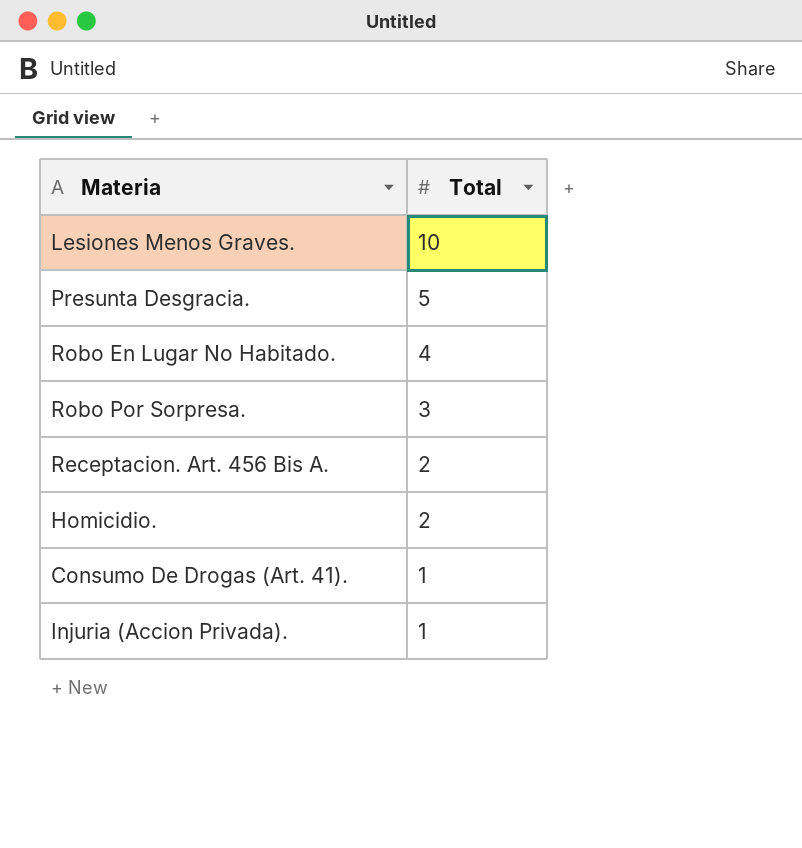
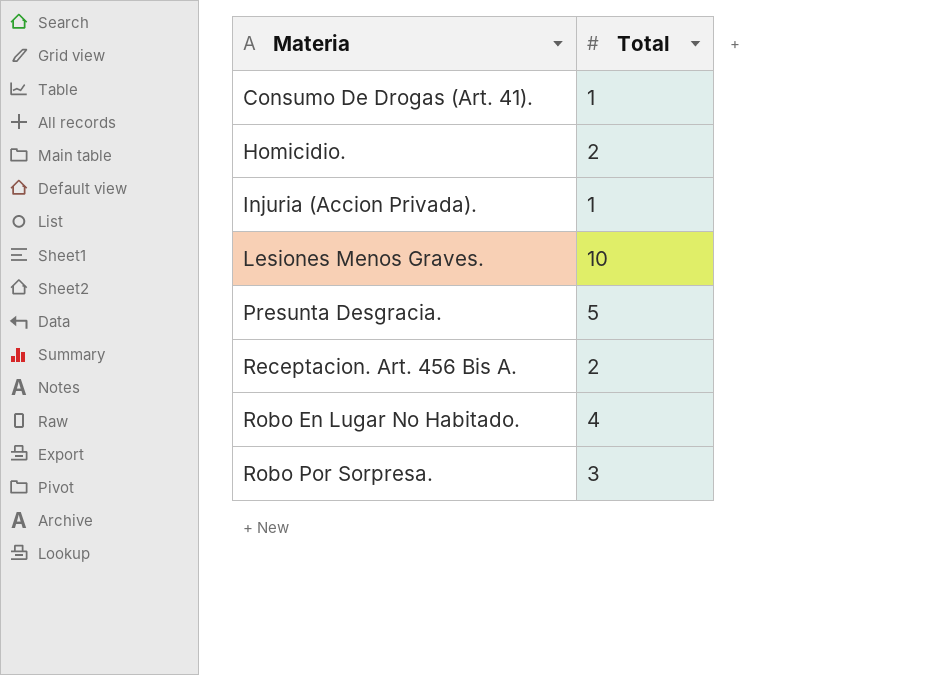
row order: Total descending -> Materia ascending

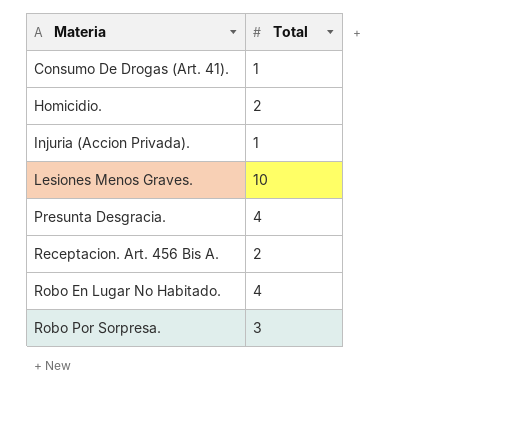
Presunta Desgracia. | Total: 5 -> 4

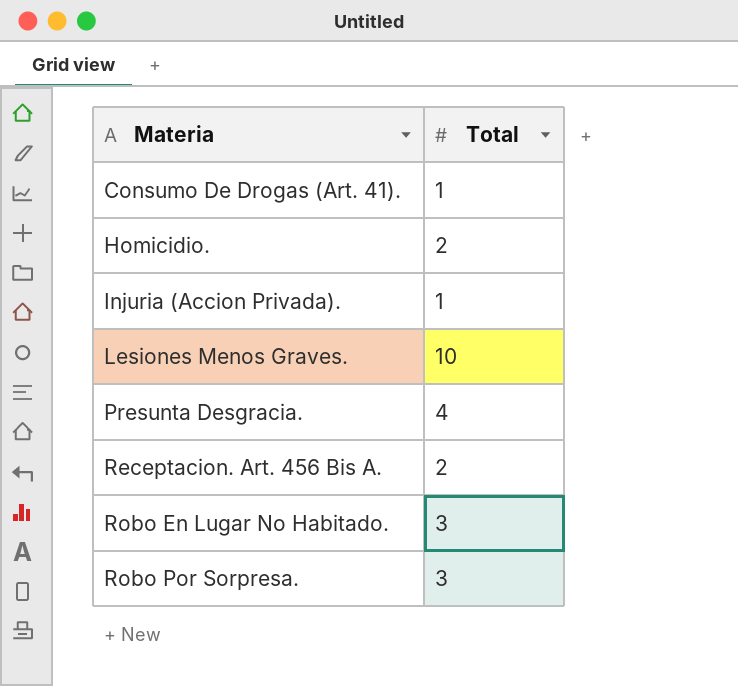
Robo En Lugar No Habitado. | Total: 4 -> 3

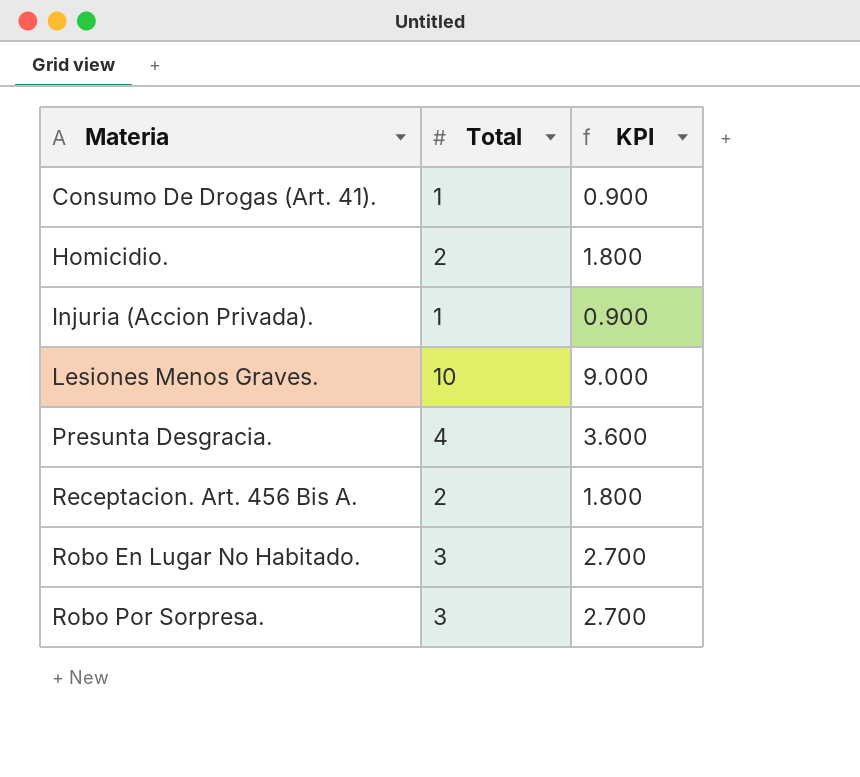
column KPI | formula: none -> [Total] * 0.9

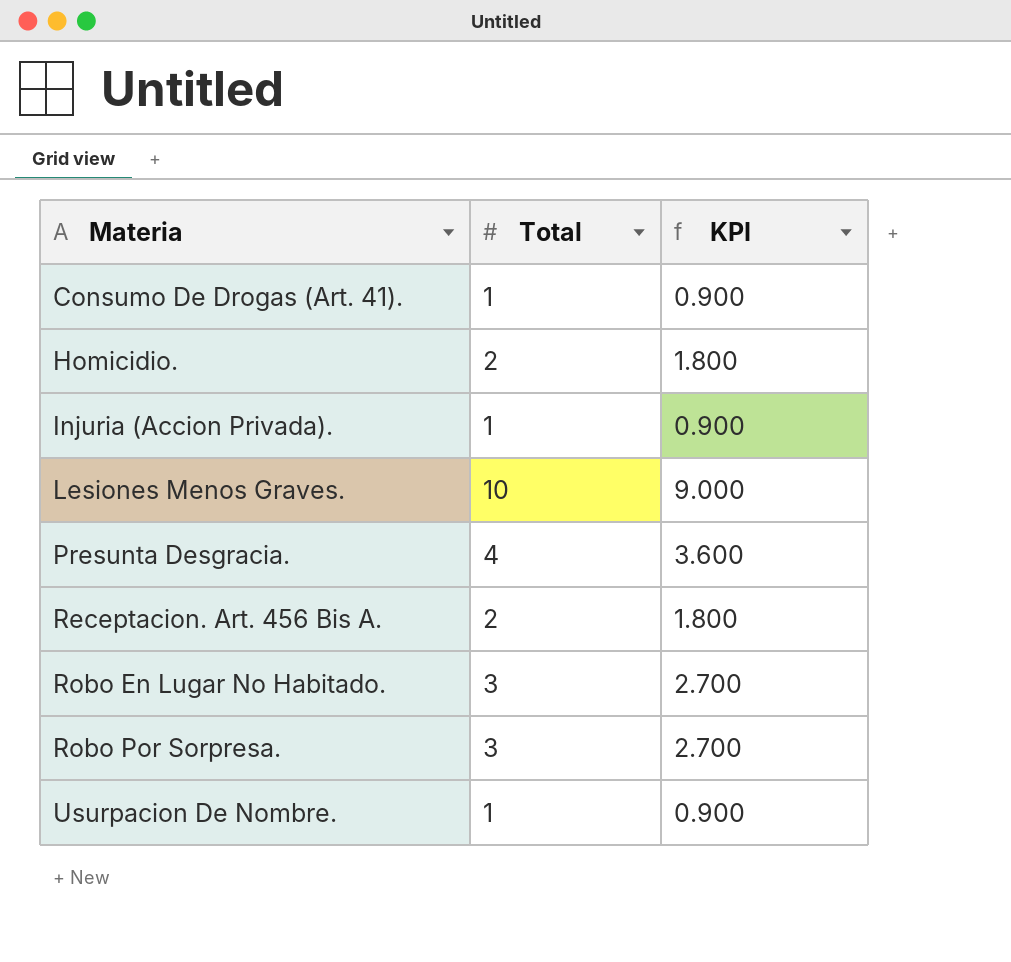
row Usurpacion De Nombre.: none -> 1 | 0.900

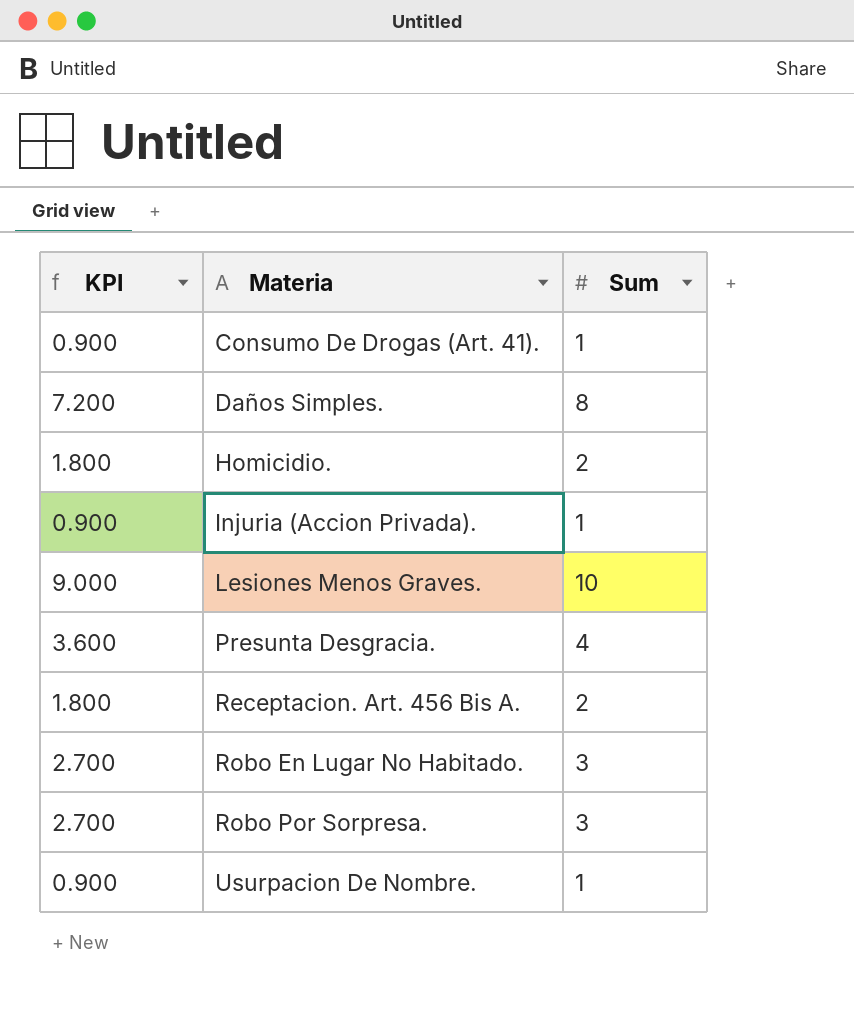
column KPI | position: 3 -> 1
column name: Total -> Sum
row Daños Simples.: none -> 7.200 | 8

